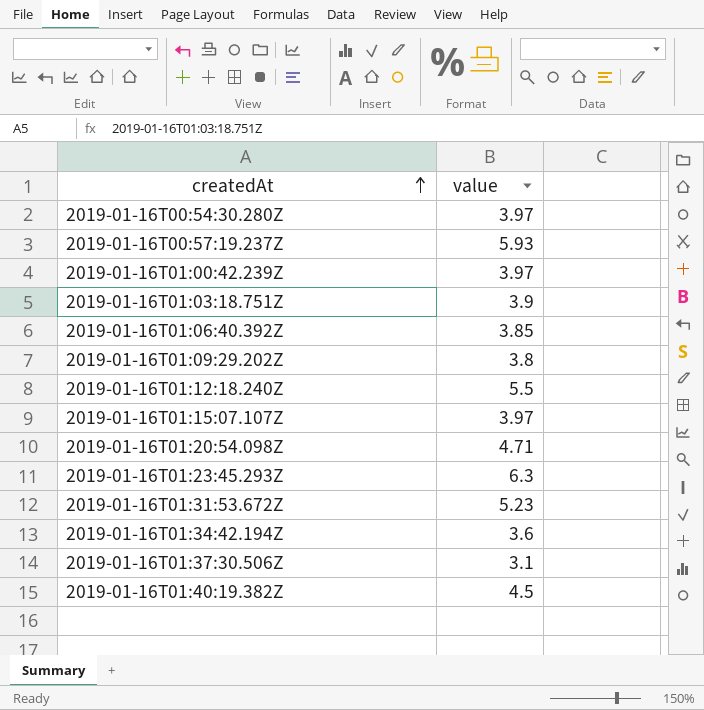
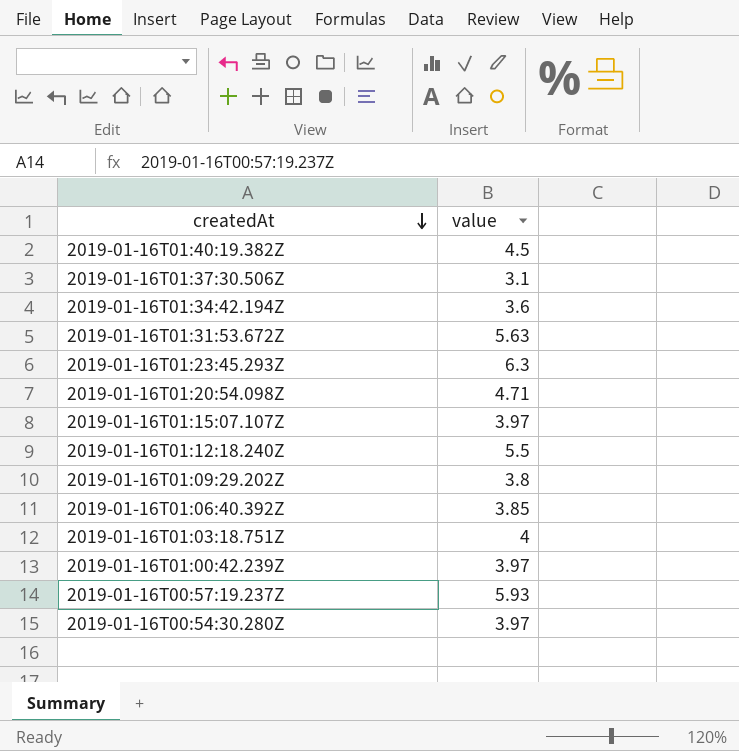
row order: createdAt ascending -> createdAt descending
2019-01-16T01:31:53.672Z | value: 5.23 -> 5.63
2019-01-16T01:03:18.751Z | value: 3.9 -> 4

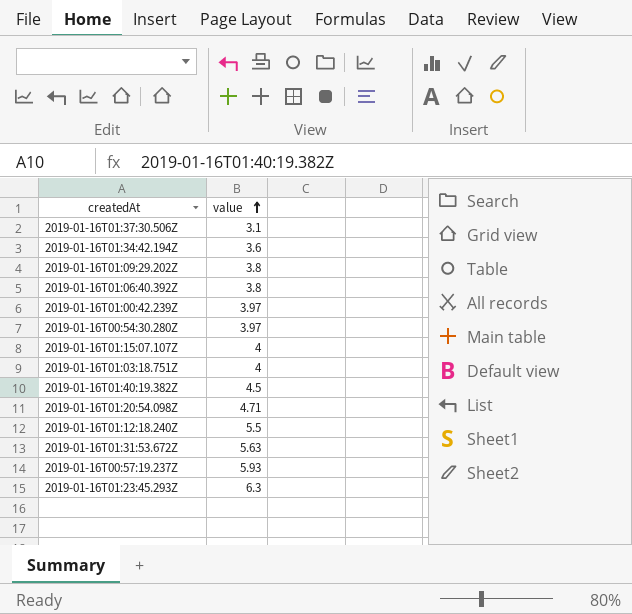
row order: createdAt descending -> value ascending
2019-01-16T01:06:40.392Z | value: 3.85 -> 3.8
2019-01-16T01:15:07.107Z | value: 3.97 -> 4

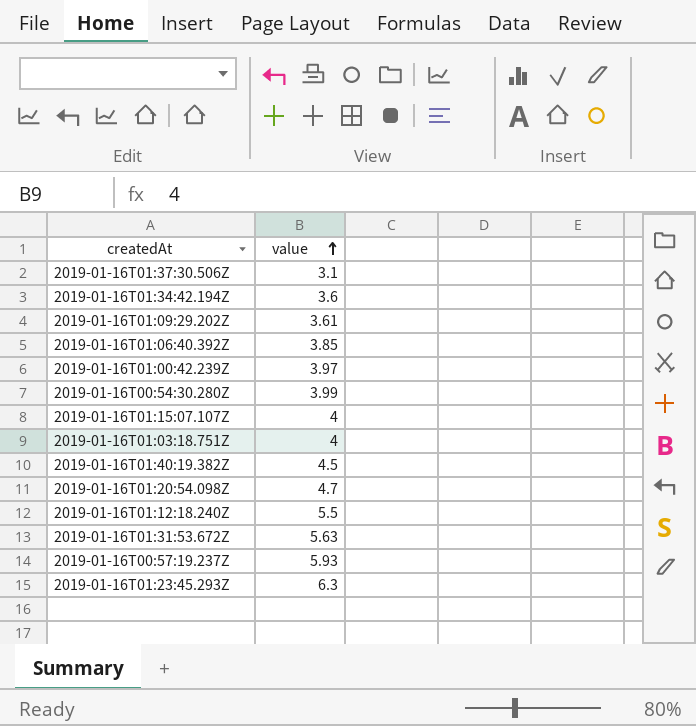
2019-01-16T01:09:29.202Z | value: 3.8 -> 3.61
2019-01-16T01:06:40.392Z | value: 3.8 -> 3.85
2019-01-16T00:54:30.280Z | value: 3.97 -> 3.99
2019-01-16T01:20:54.098Z | value: 4.71 -> 4.7

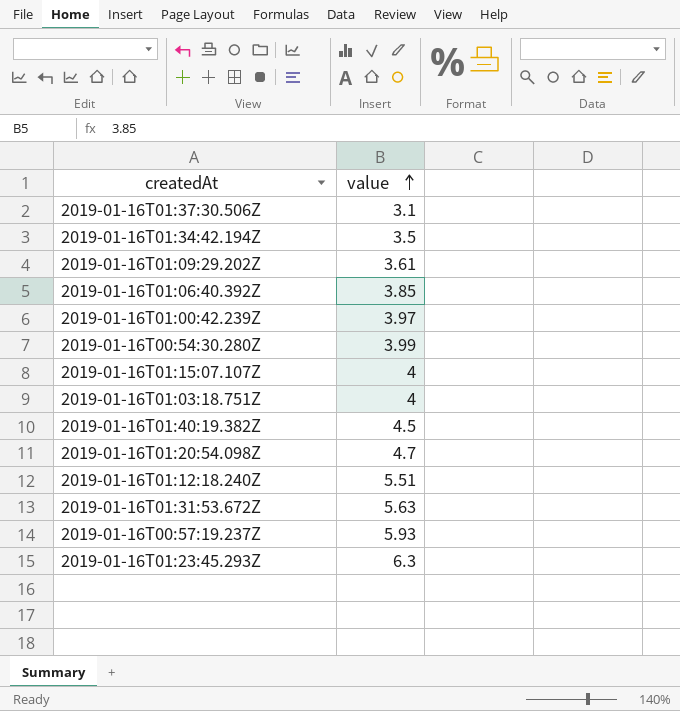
2019-01-16T01:34:42.194Z | value: 3.6 -> 3.5
2019-01-16T01:12:18.240Z | value: 5.5 -> 5.51

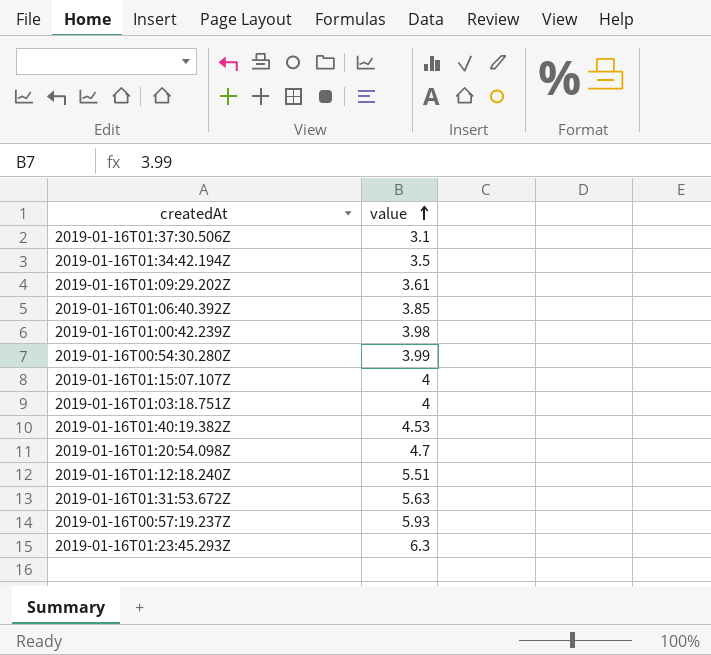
2019-01-16T01:00:42.239Z | value: 3.97 -> 3.98
2019-01-16T01:40:19.382Z | value: 4.5 -> 4.53

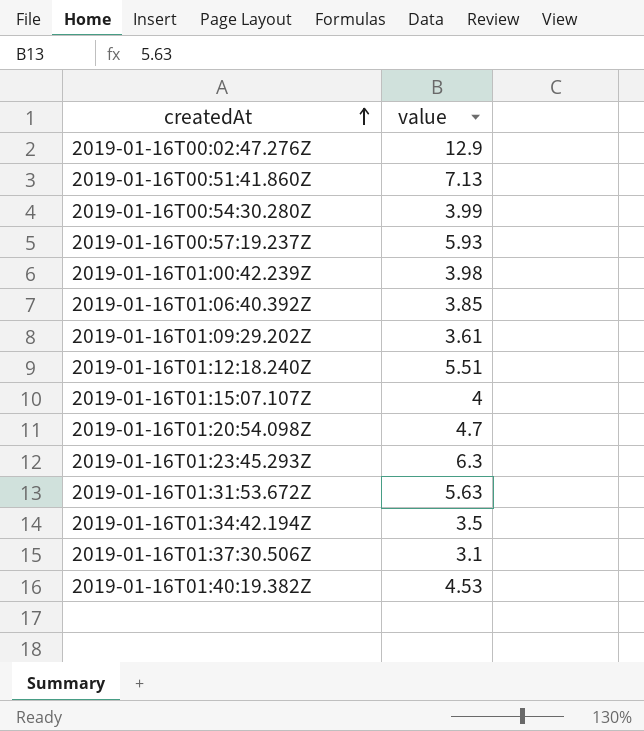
row order: value ascending -> createdAt ascending
row 2019-01-16T01:03:18.751Z: 4 -> none
row 2019-01-16T00:02:47.276Z: none -> 12.9
row 2019-01-16T00:51:41.860Z: none -> 7.13

